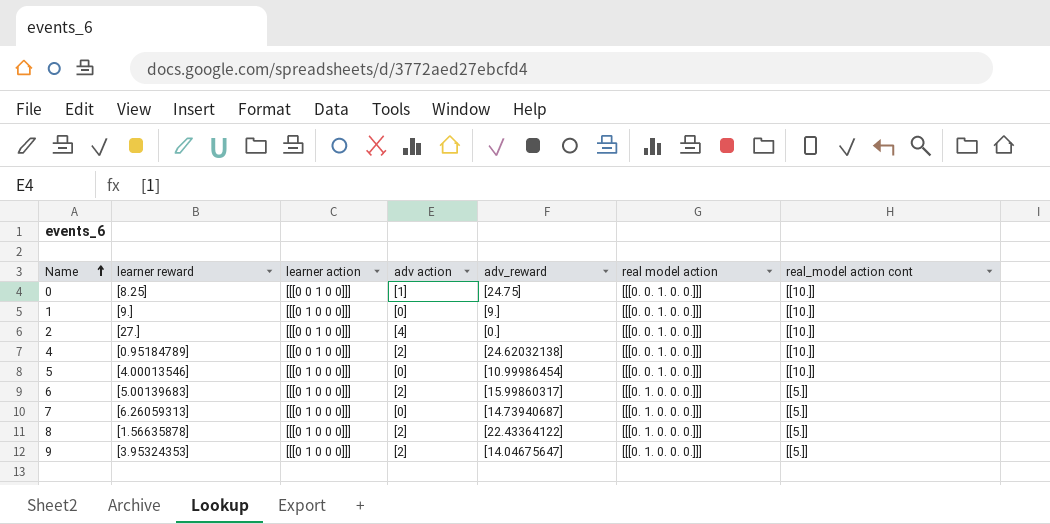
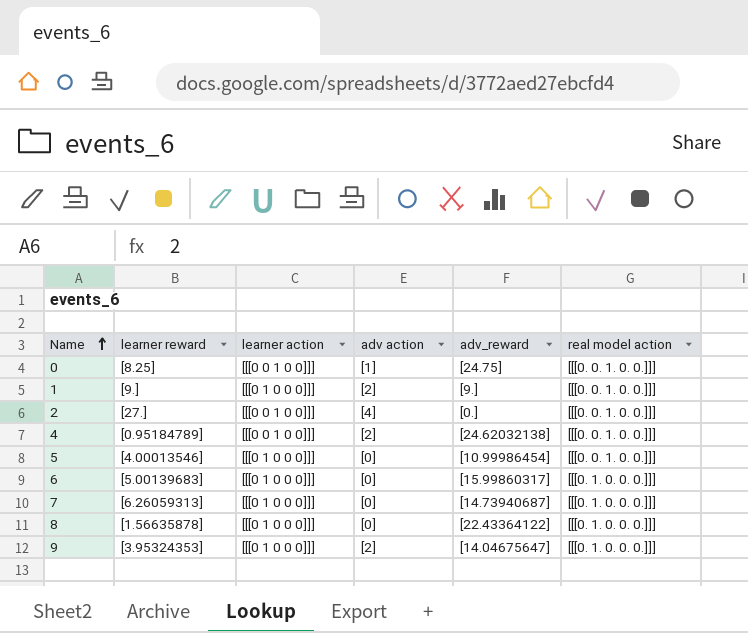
column real_model action cont | position: 7 -> none
1 | adv action: [0] -> [2]
6 | adv action: [2] -> [0]
8 | adv action: [2] -> [0]

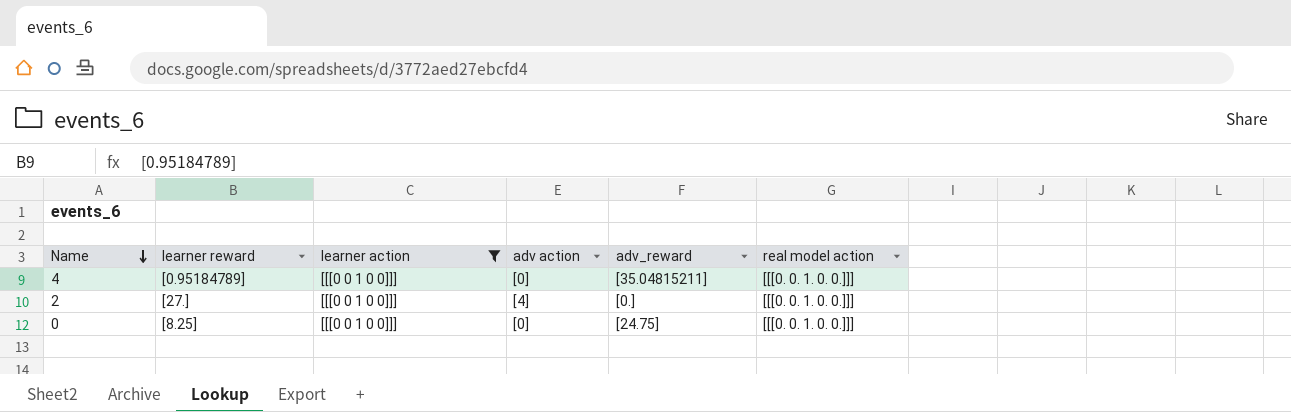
filter: none -> learner action = [[[0 0 1 0 0]]]
row order: Name ascending -> Name descending
4 | adv action: [2] -> [0]
4 | adv_reward: [24.62032138] -> [35.04815211]
0 | adv action: [1] -> [0]

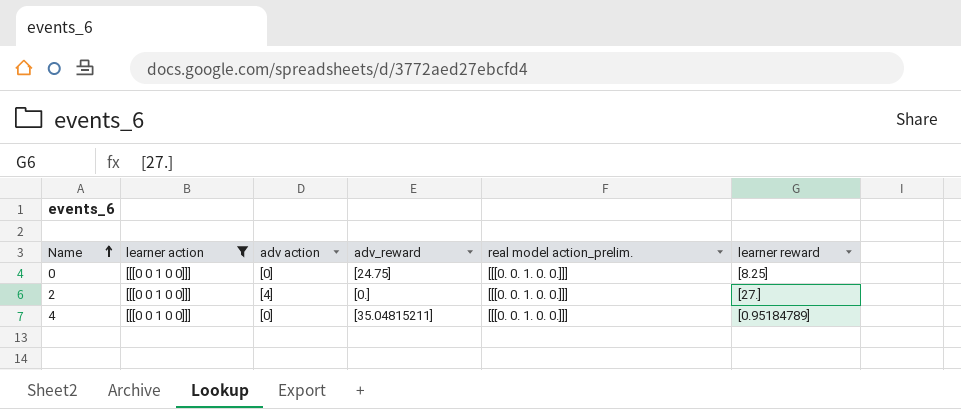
row order: Name descending -> Name ascending
column name: real model action -> real model action_prelim.
column learner reward | position: 2 -> 6

